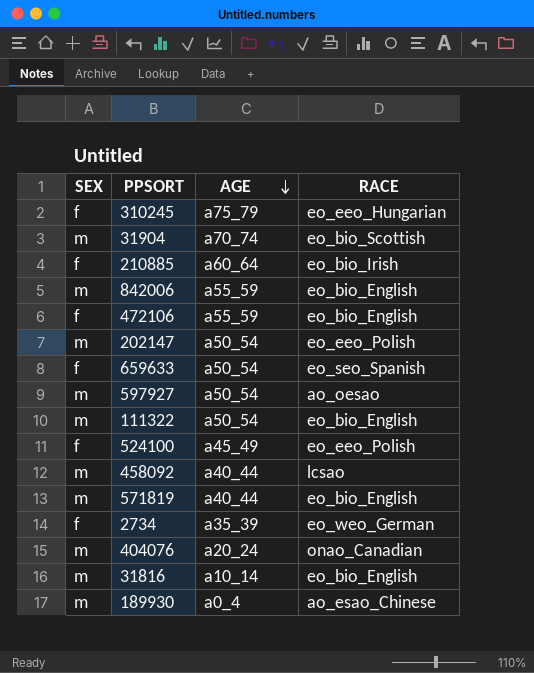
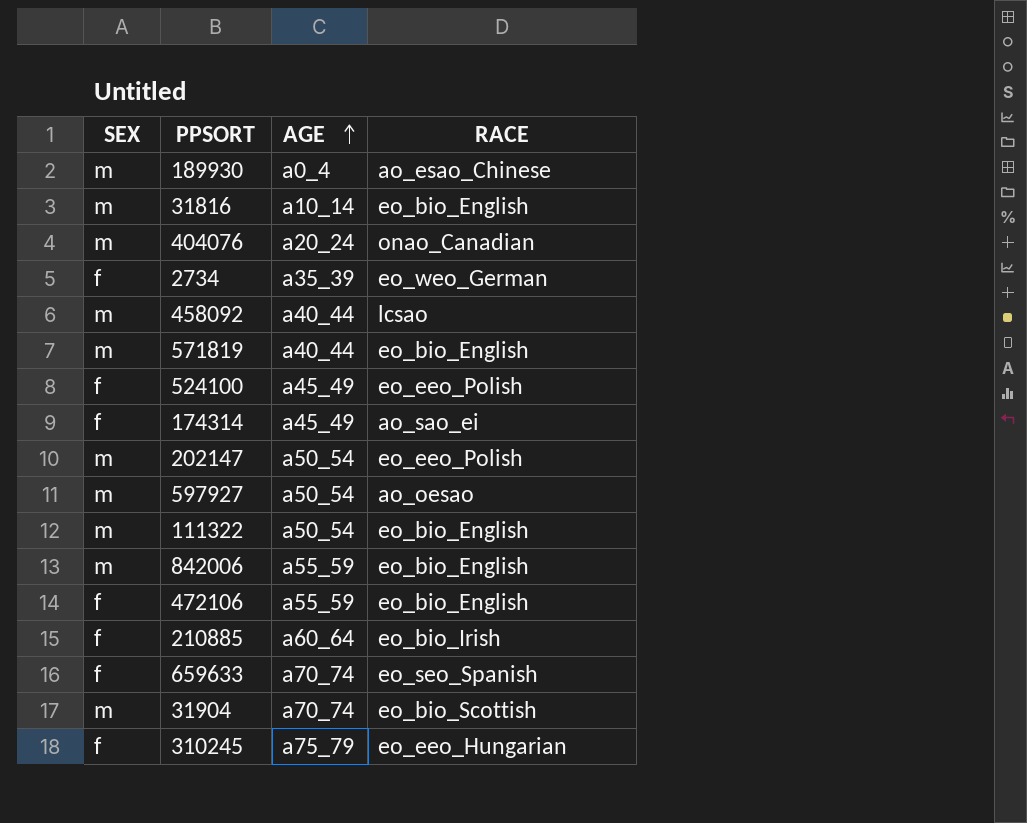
row order: AGE descending -> AGE ascending
row 174314: none -> f | a45_49 | ao_sao_ei
659633 | AGE: a50_54 -> a70_74

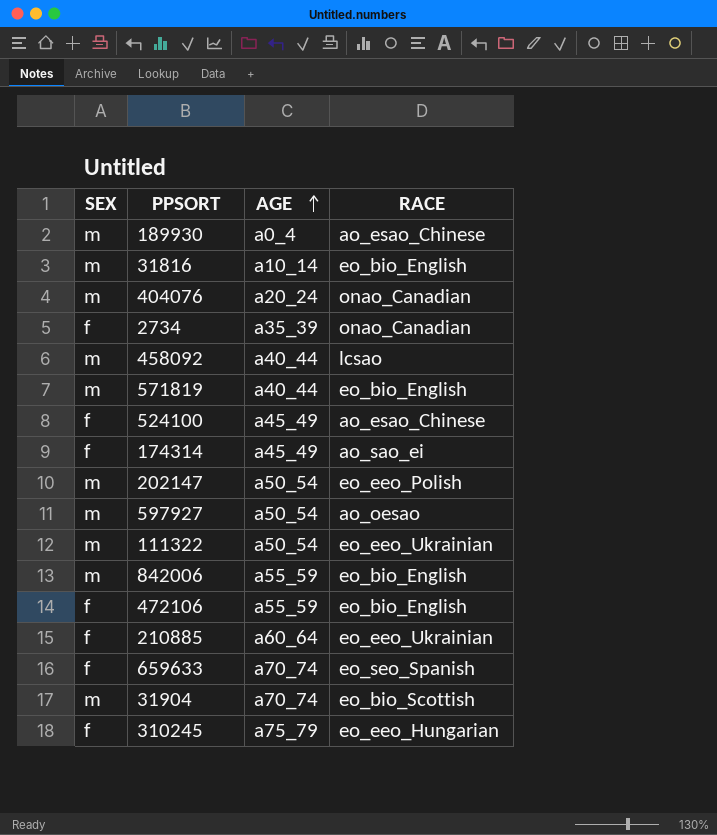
2734 | RACE: eo_weo_German -> onao_Canadian
524100 | RACE: eo_eeo_Polish -> ao_esao_Chinese
111322 | RACE: eo_bio_English -> eo_eeo_Ukrainian
210885 | RACE: eo_bio_Irish -> eo_eeo_Ukrainian

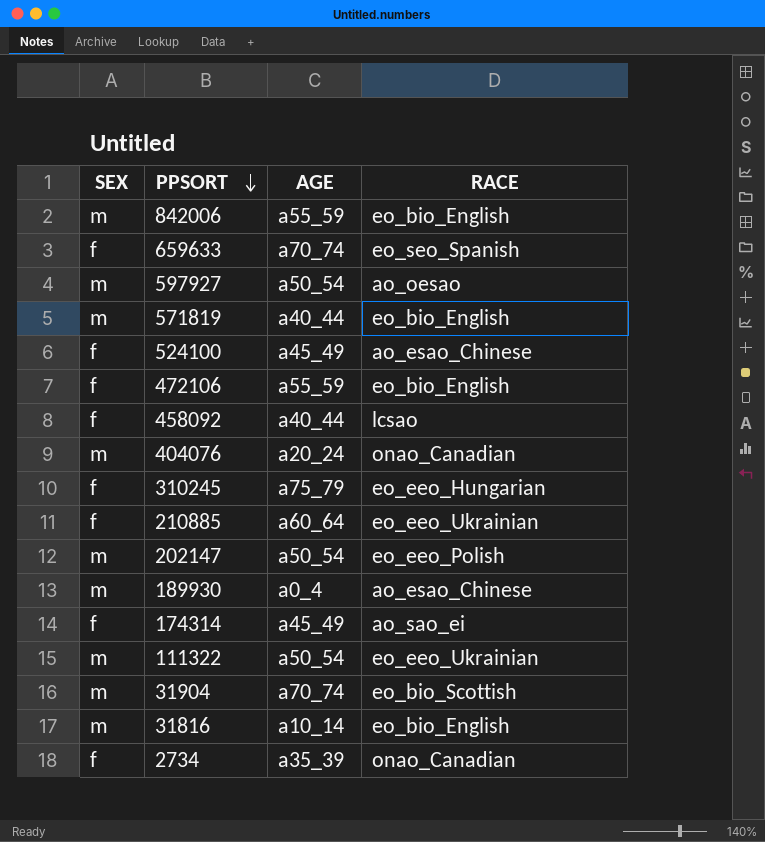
row order: AGE ascending -> PPSORT descending
458092 | SEX: m -> f

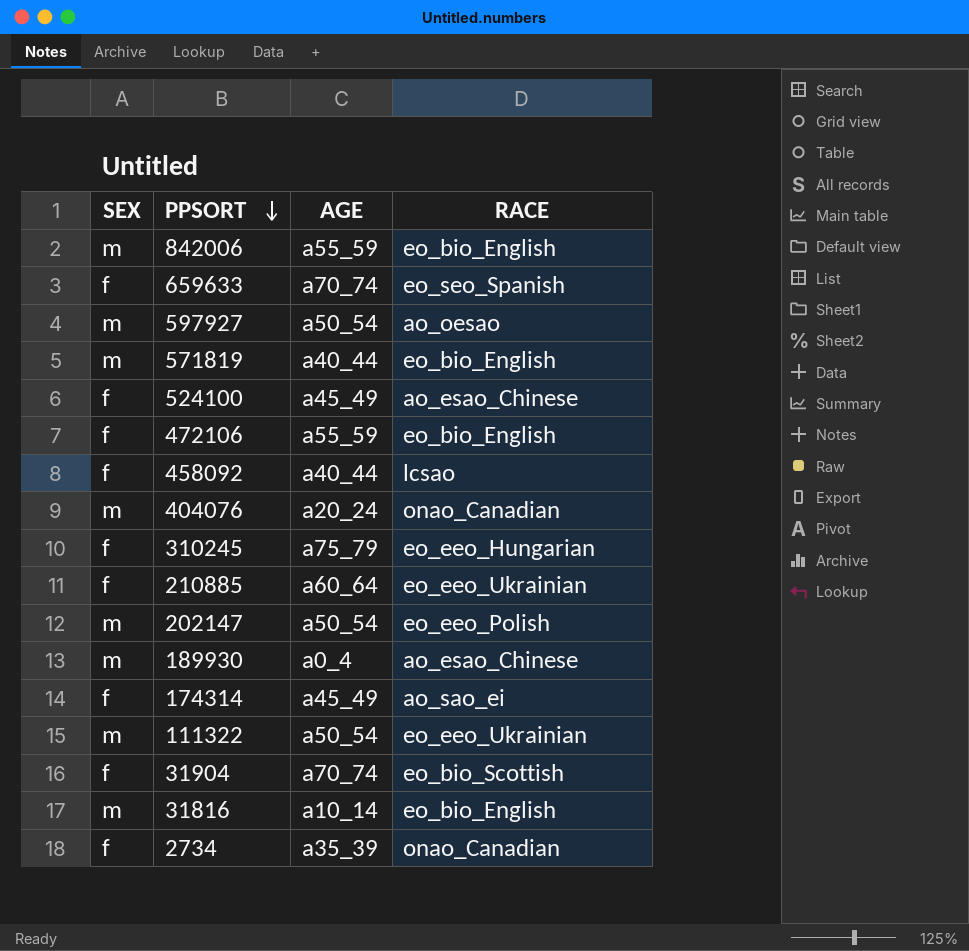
31904 | SEX: m -> f

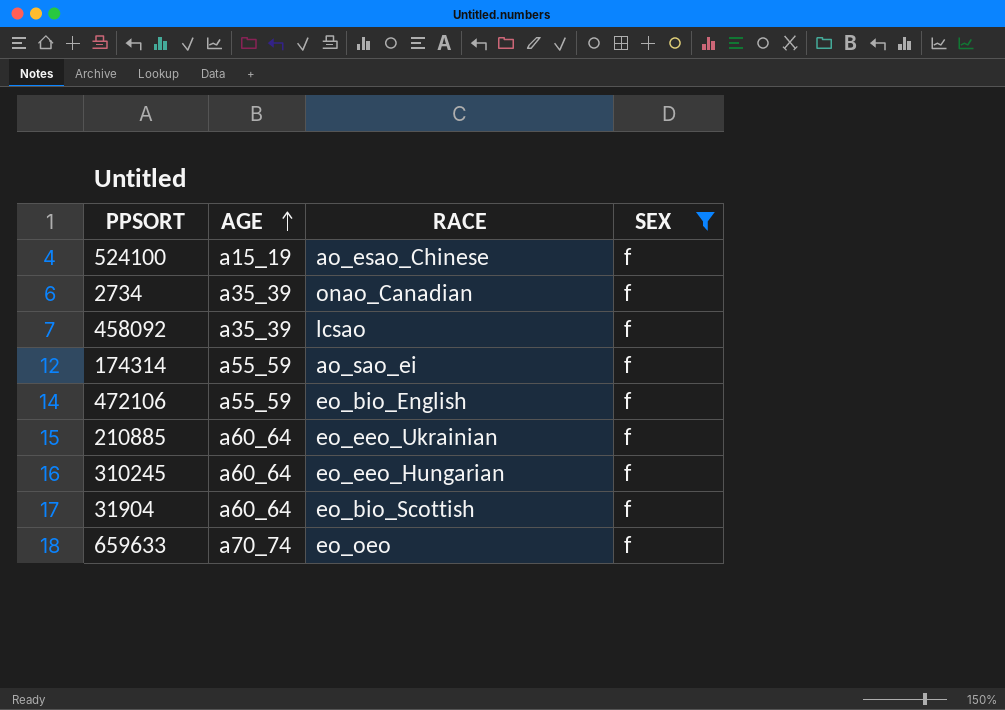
filter: none -> SEX = f
row order: PPSORT descending -> AGE ascending
column SEX | position: 1 -> 4
524100 | AGE: a45_49 -> a15_19
458092 | AGE: a40_44 -> a35_39
174314 | AGE: a45_49 -> a55_59
310245 | AGE: a75_79 -> a60_64
31904 | AGE: a70_74 -> a60_64
659633 | RACE: eo_seo_Spanish -> eo_oeo

